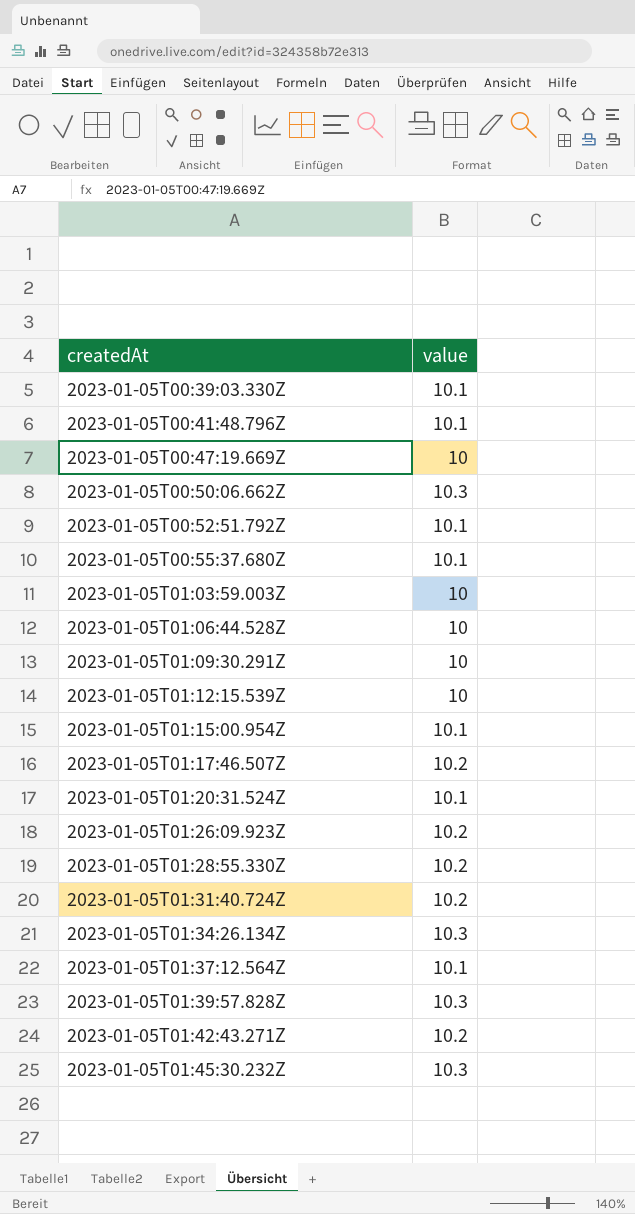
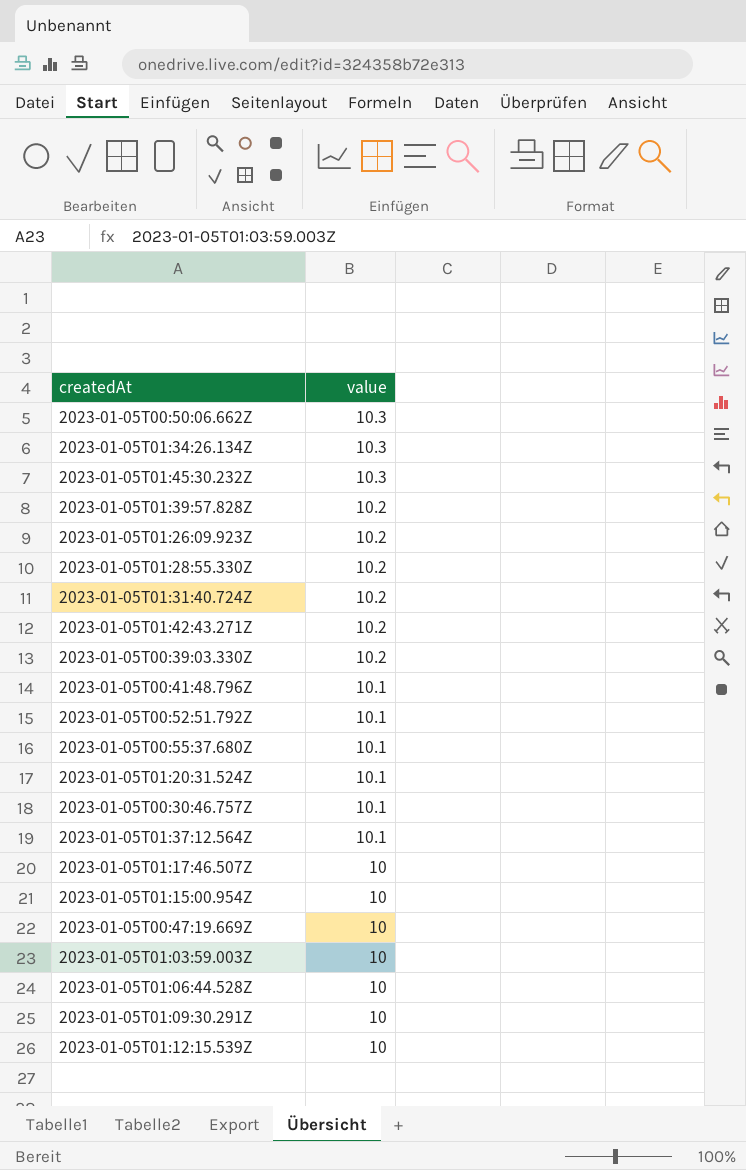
row order: createdAt ascending -> value descending
2023-01-05T01:39:57.828Z | value: 10.3 -> 10.2
2023-01-05T00:39:03.330Z | value: 10.1 -> 10.2
row 2023-01-05T00:30:46.757Z: none -> 10.1
2023-01-05T01:17:46.507Z | value: 10.2 -> 10
2023-01-05T01:15:00.954Z | value: 10.1 -> 10

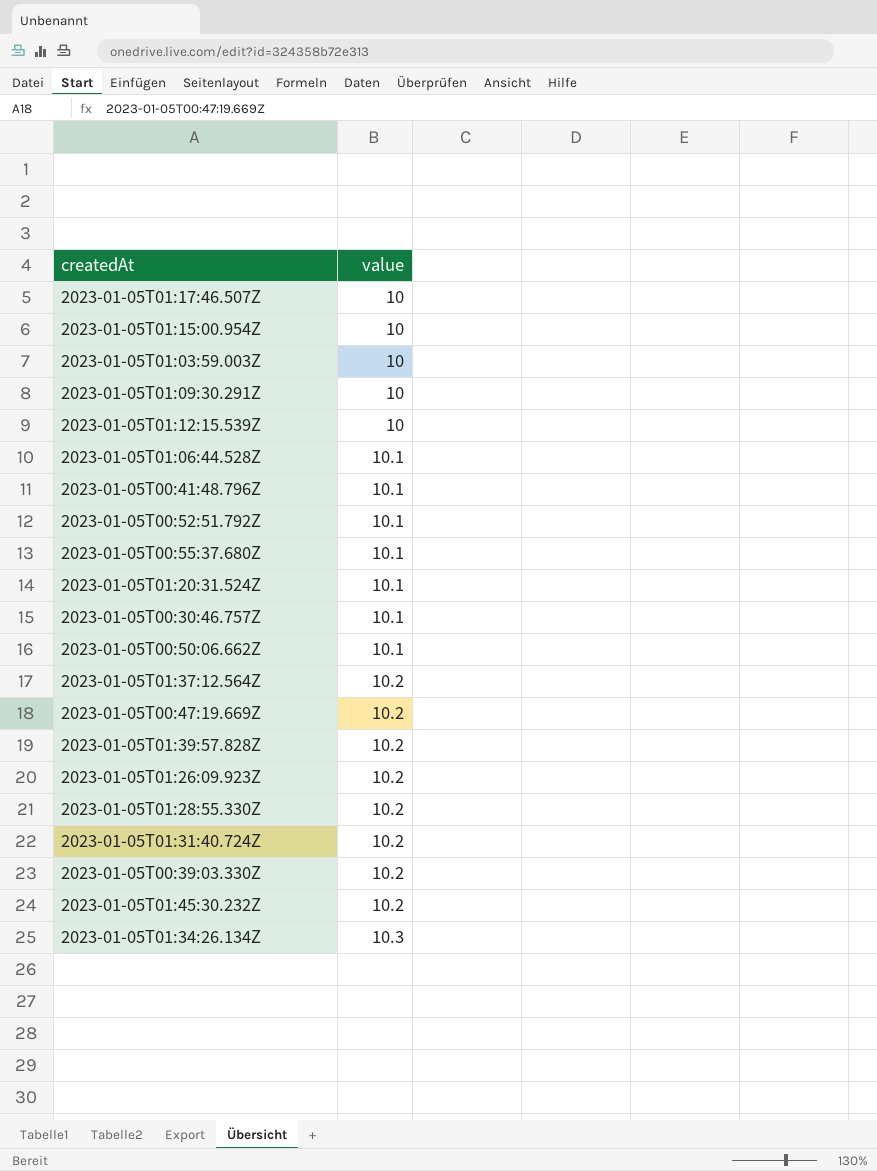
row order: value descending -> value ascending
row 2023-01-05T01:42:43.271Z: 10.2 -> none
2023-01-05T01:06:44.528Z | value: 10 -> 10.1
2023-01-05T00:50:06.662Z | value: 10.3 -> 10.1
2023-01-05T01:37:12.564Z | value: 10.1 -> 10.2
2023-01-05T00:47:19.669Z | value: 10 -> 10.2
2023-01-05T01:45:30.232Z | value: 10.3 -> 10.2

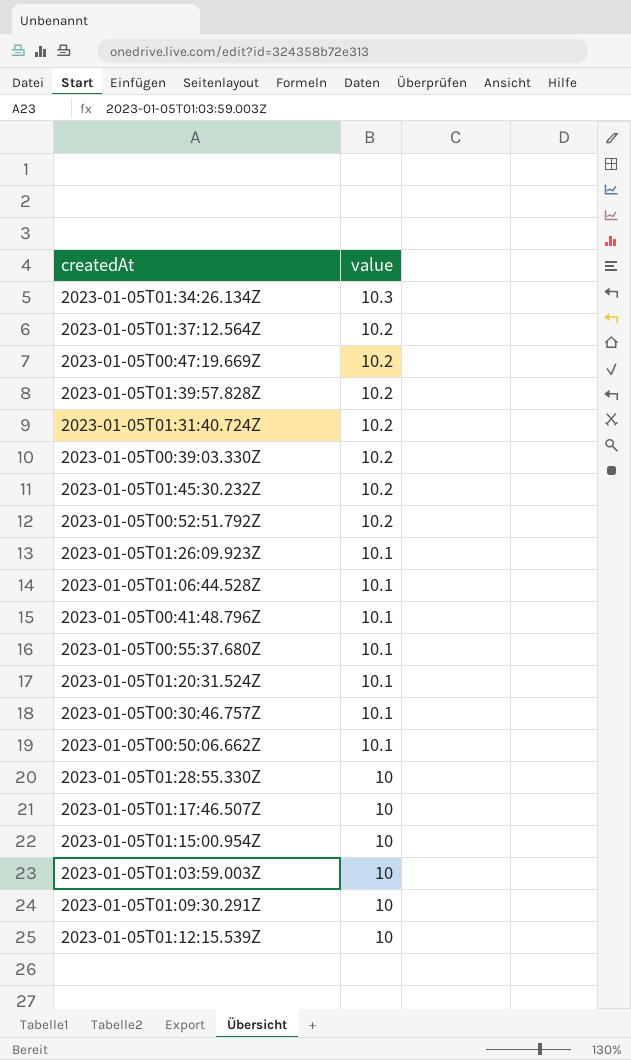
row order: value ascending -> value descending
2023-01-05T00:52:51.792Z | value: 10.1 -> 10.2
2023-01-05T01:26:09.923Z | value: 10.2 -> 10.1
2023-01-05T01:28:55.330Z | value: 10.2 -> 10

